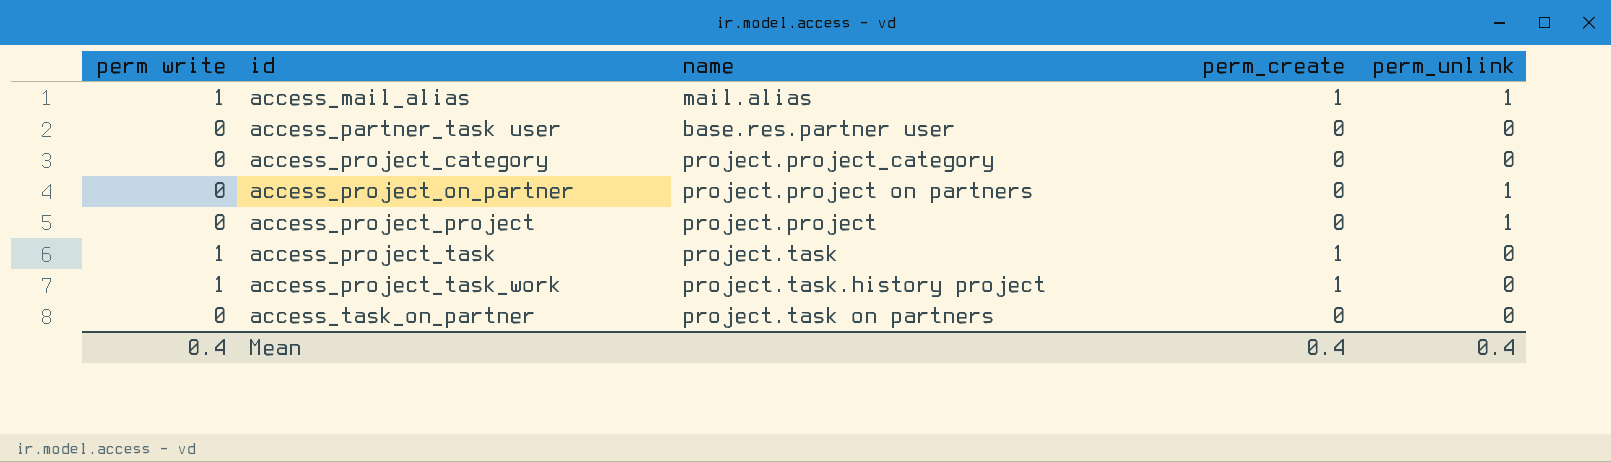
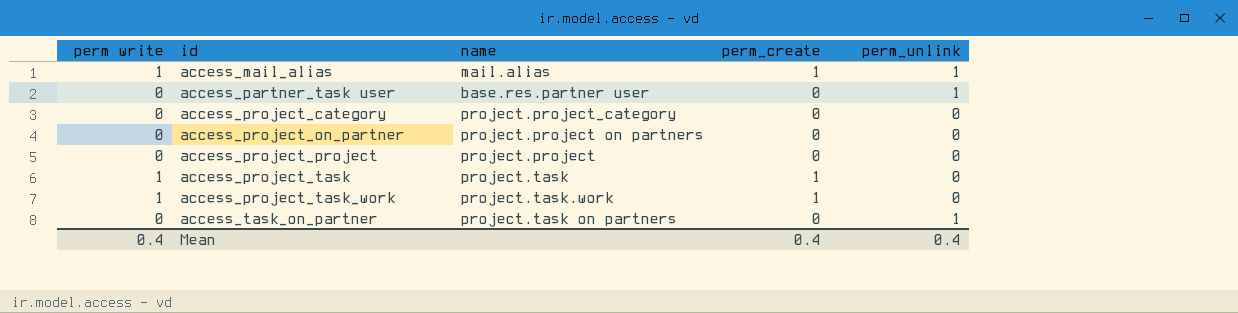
access_partner_task user | perm_unlink: 0 -> 1
access_project_on_partner | perm_unlink: 1 -> 0
access_project_project | perm_unlink: 1 -> 0
access_project_task_work | name: project.task.history project -> project.task.work
access_task_on_partner | perm_unlink: 0 -> 1

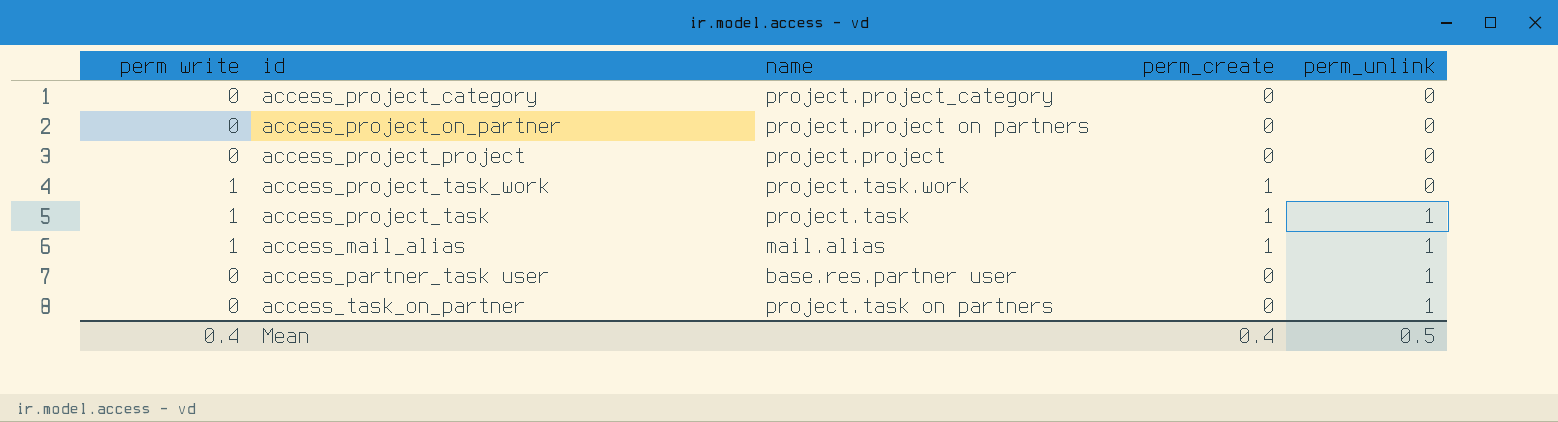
row order: id ascending -> perm_unlink ascending
access_project_task | perm_unlink: 0 -> 1
Mean | perm_unlink: 0.4 -> 0.5

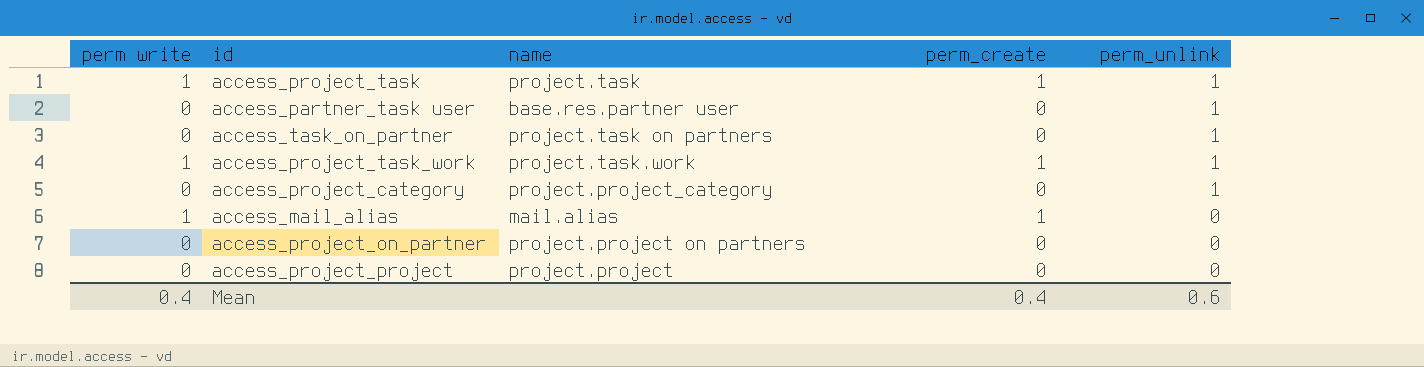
row order: perm_unlink ascending -> perm_unlink descending
access_project_task_work | perm_unlink: 0 -> 1
access_project_category | perm_unlink: 0 -> 1
access_mail_alias | perm_unlink: 1 -> 0
Mean | perm_unlink: 0.5 -> 0.6

